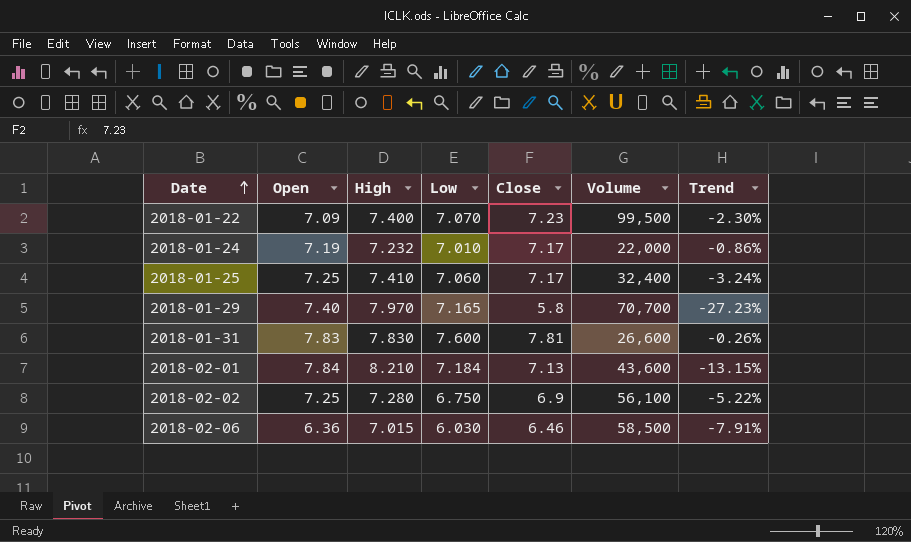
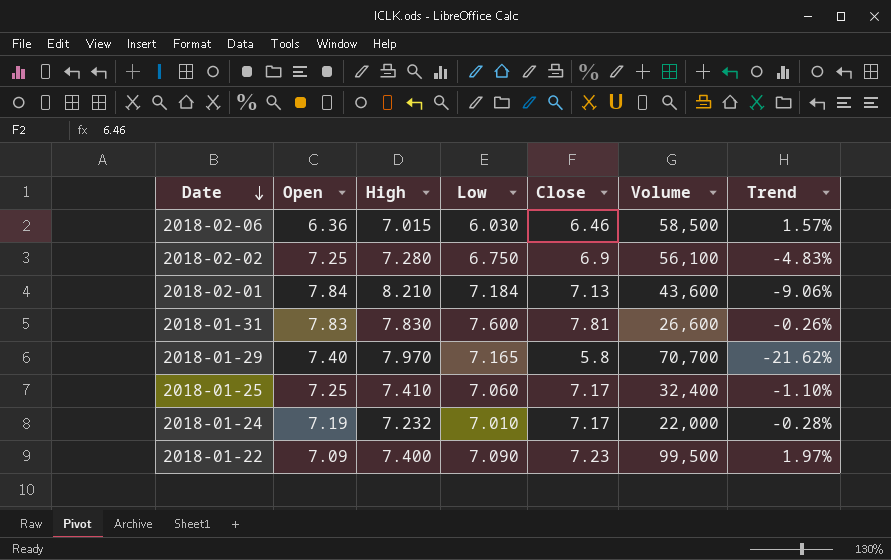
row order: Date ascending -> Date descending
column Trend | formula: ([Close] - [High]) / [High] -> ([Close] - [Open]) / [Open]
2018-01-22 | Low: 7.070 -> 7.090

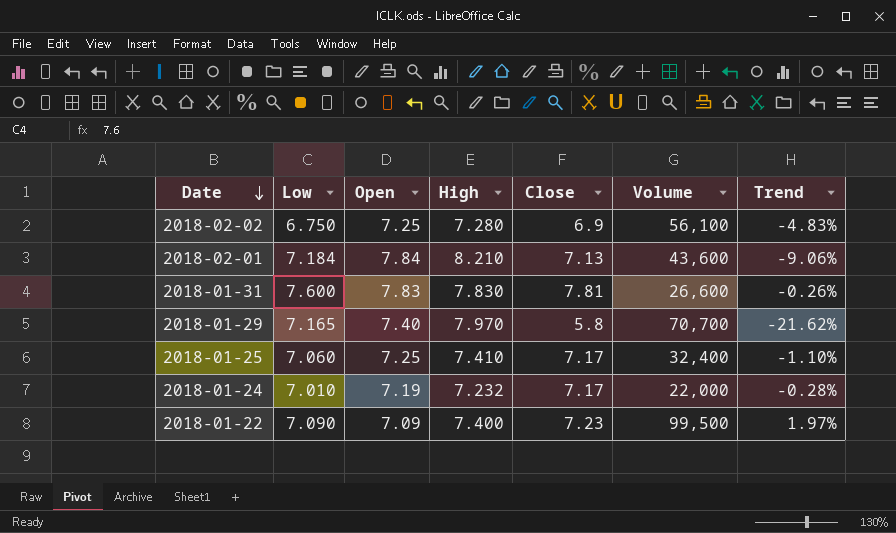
column Low | position: 4 -> 2
row 2018-02-06: 6.36 | 7.015 | 6.030 | 6.46 | 58,500 | 1.57% -> none

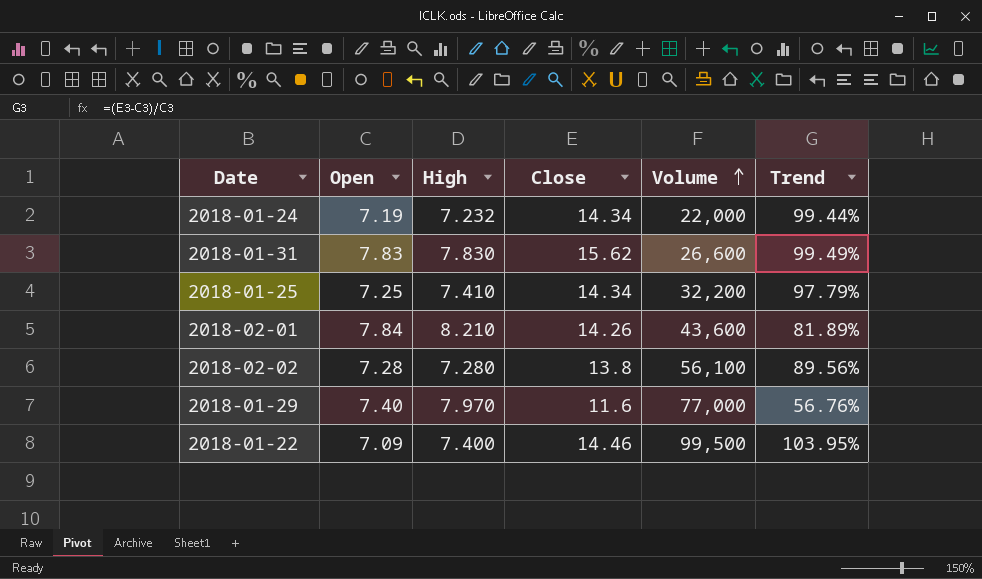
row order: Date descending -> Volume ascending
column Low | position: 2 -> none
2018-01-24 | Close: 7.17 -> 14.34
2018-01-24 | Trend: -0.28% -> 99.44%
2018-01-31 | Close: 7.81 -> 15.62
2018-01-31 | Trend: -0.26% -> 99.49%
2018-01-25 | Close: 7.17 -> 14.34
2018-01-25 | Volume: 32,400 -> 32,200
2018-01-25 | Trend: -1.10% -> 97.79%
2018-02-01 | Close: 7.13 -> 14.26
2018-02-01 | Trend: -9.06% -> 81.89%
2018-02-02 | Open: 7.25 -> 7.28
2018-02-02 | Close: 6.9 -> 13.8
2018-02-02 | Trend: -4.83% -> 89.56%
2018-01-29 | Close: 5.8 -> 11.6
2018-01-29 | Volume: 70,700 -> 77,000
2018-01-29 | Trend: -21.62% -> 56.76%
2018-01-22 | Close: 7.23 -> 14.46
2018-01-22 | Trend: 1.97% -> 103.95%

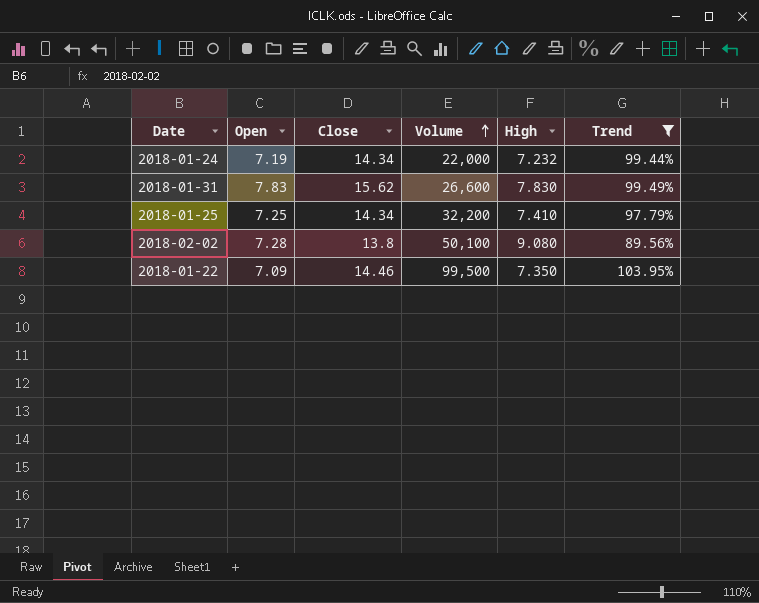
filter: none -> Trend >= 89.56%
column High | position: 3 -> 5
2018-02-02 | Volume: 56,100 -> 50,100
2018-02-02 | High: 7.280 -> 9.080
2018-01-22 | High: 7.400 -> 7.350

